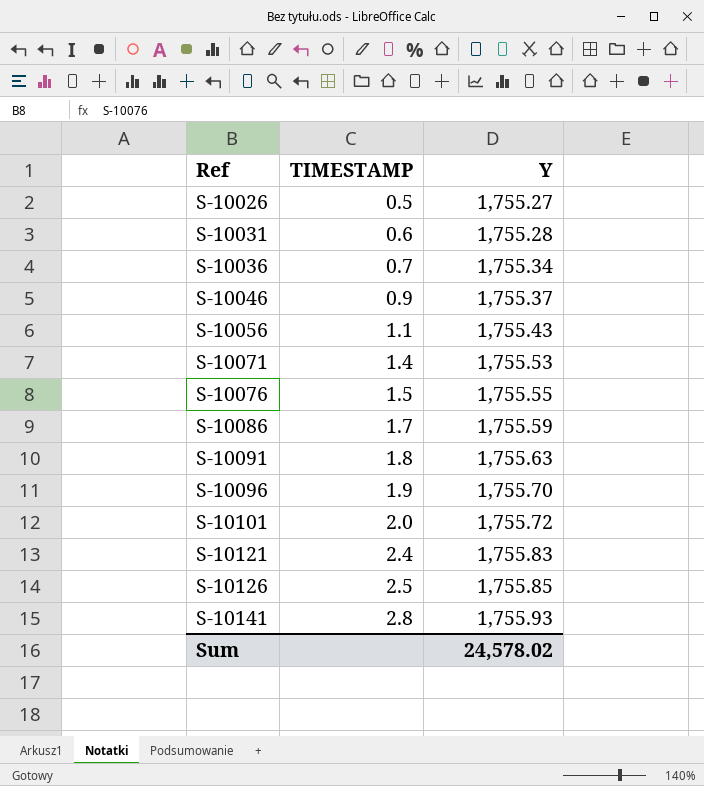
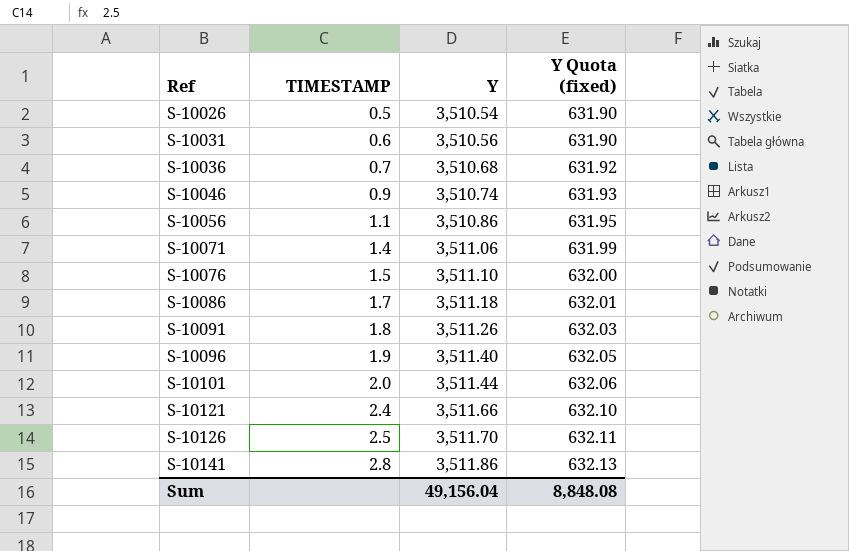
column Y Quota (fixed) | formula: none -> [Y] * 0.18
S-10026 | Y: 1,755.27 -> 3,510.54
S-10031 | Y: 1,755.28 -> 3,510.56
S-10036 | Y: 1,755.34 -> 3,510.68
S-10046 | Y: 1,755.37 -> 3,510.74
S-10056 | Y: 1,755.43 -> 3,510.86
S-10071 | Y: 1,755.53 -> 3,511.06
S-10076 | Y: 1,755.55 -> 3,511.10
S-10086 | Y: 1,755.59 -> 3,511.18
S-10091 | Y: 1,755.63 -> 3,511.26
S-10096 | Y: 1,755.70 -> 3,511.40
S-10101 | Y: 1,755.72 -> 3,511.44
S-10121 | Y: 1,755.83 -> 3,511.66
S-10126 | Y: 1,755.85 -> 3,511.70
S-10141 | Y: 1,755.93 -> 3,511.86
Sum | Y: 24,578.02 -> 49,156.04

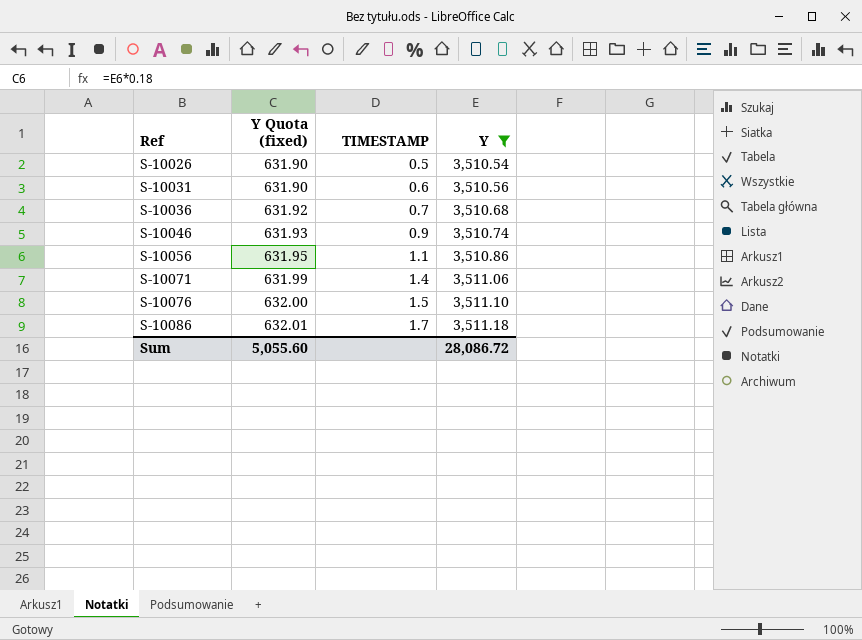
filter: none -> Y <= 3,511.18
column Y Quota (fixed) | position: 4 -> 2
Sum | Y Quota (fixed): 8,848.08 -> 5,055.60
Sum | Y: 49,156.04 -> 28,086.72

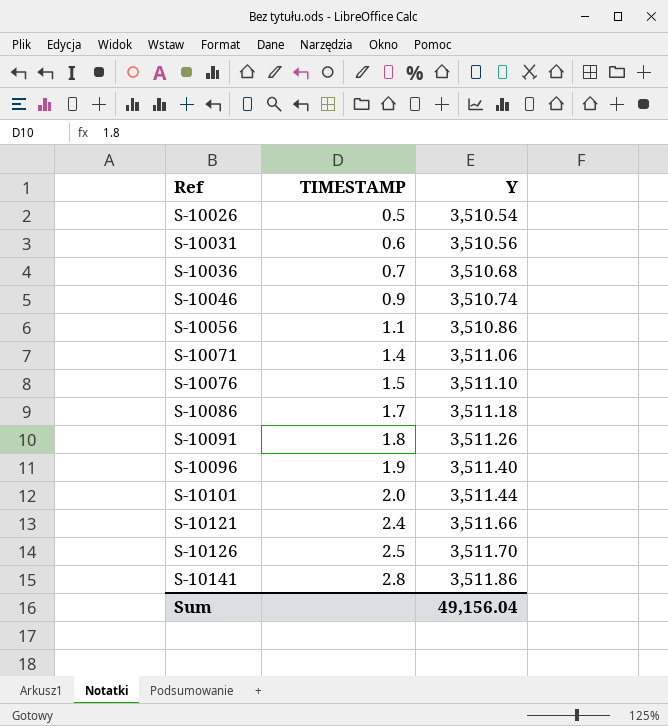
filter: Y <= 3,511.18 -> none
column Y Quota (fixed) | formula: [Y] * 0.18 -> none
Sum | Y: 28,086.72 -> 49,156.04

